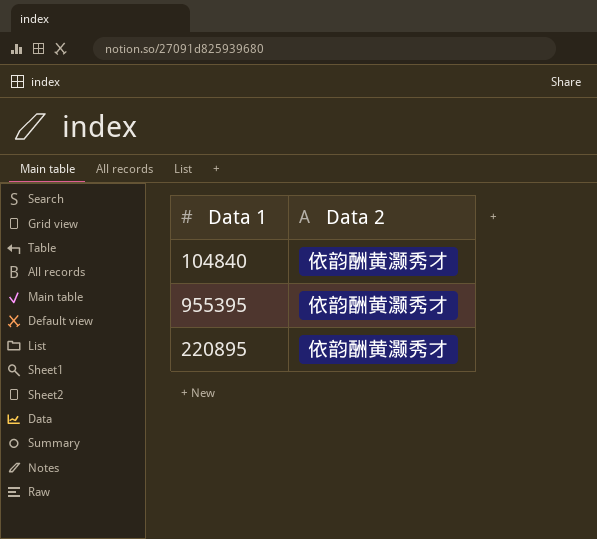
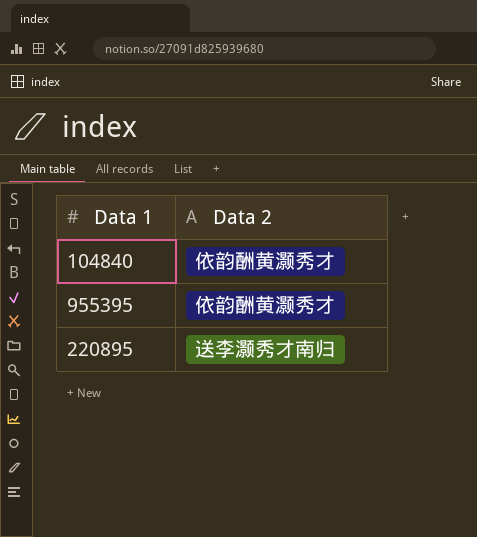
220895 | Data 2: 依韵酬黄灏秀才 -> 送李灏秀才南归

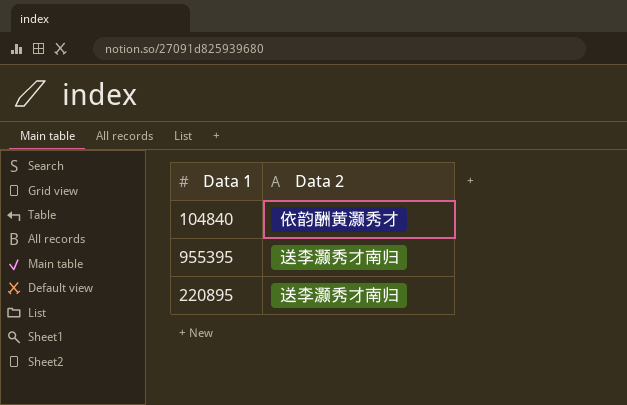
955395 | Data 2: 依韵酬黄灏秀才 -> 送李灏秀才南归

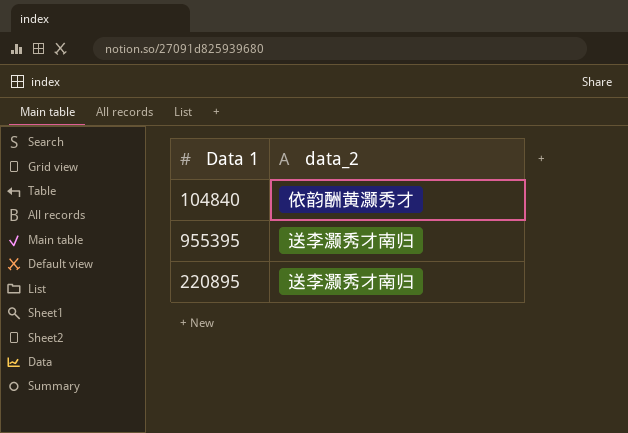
column name: Data 2 -> data_2

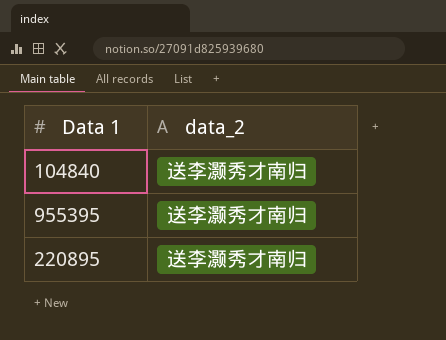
104840 | data_2: 依韵酬黄灏秀才 -> 送李灏秀才南归

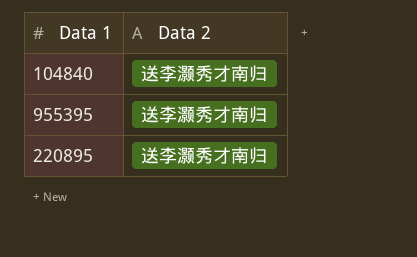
column name: data_2 -> Data 2

